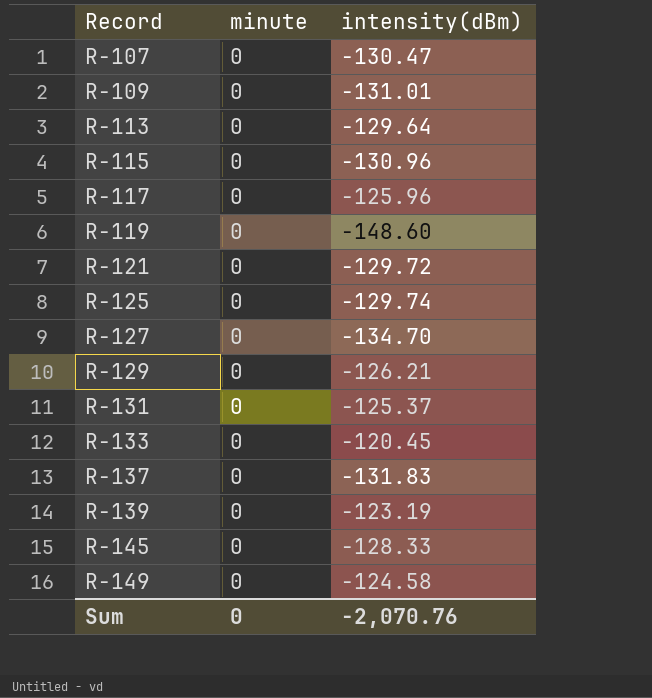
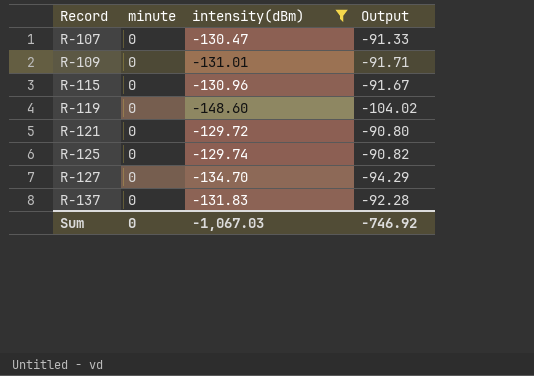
filter: none -> intensity(dBm) <= -129.72
column Output | formula: none -> [intensity(dBm)] * 0.7
Sum | intensity(dBm): -2,070.76 -> -1,067.03

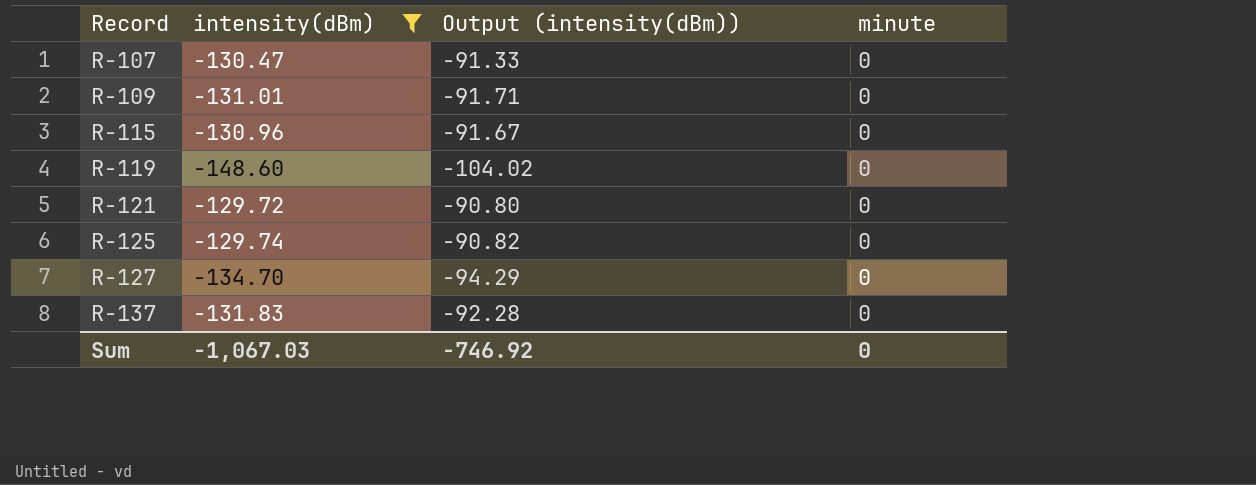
column name: Output -> Output (intensity(dBm))
column minute | position: 2 -> 4

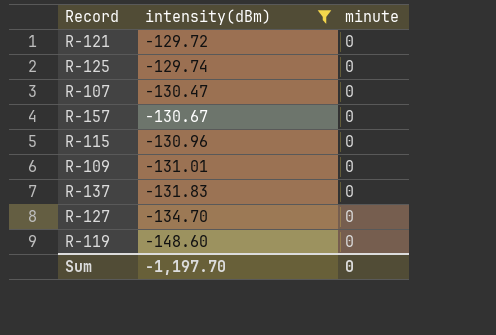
row order: Record ascending -> intensity(dBm) descending
column Output (intensity(dBm)) | formula: [intensity(dBm)] * 0.7 -> none
row R-157: none -> -130.67 | 0
Sum | intensity(dBm): -1,067.03 -> -1,197.70

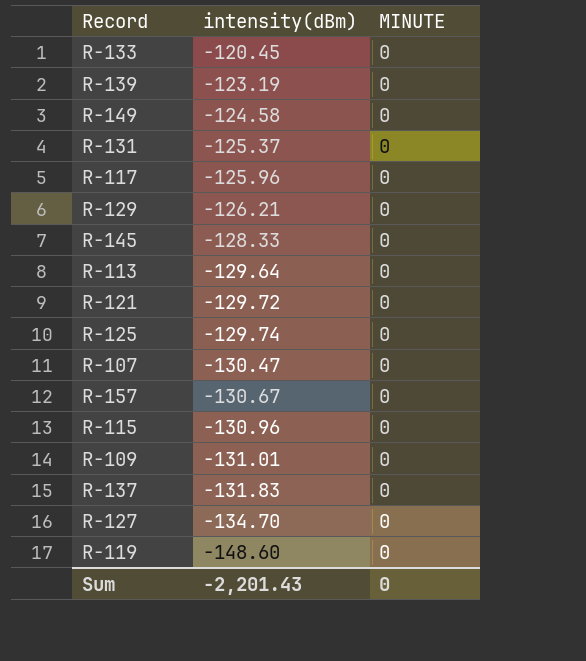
filter: intensity(dBm) <= -129.72 -> none
column name: minute -> MINUTE
Sum | intensity(dBm): -1,197.70 -> -2,201.43

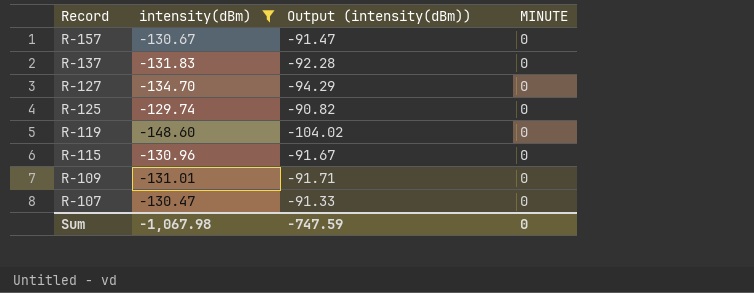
filter: none -> intensity(dBm) <= -129.74
row order: intensity(dBm) descending -> Record descending
column Output (intensity(dBm)) | formula: none -> [intensity(dBm)] * 0.7
Sum | intensity(dBm): -2,201.43 -> -1,067.98

